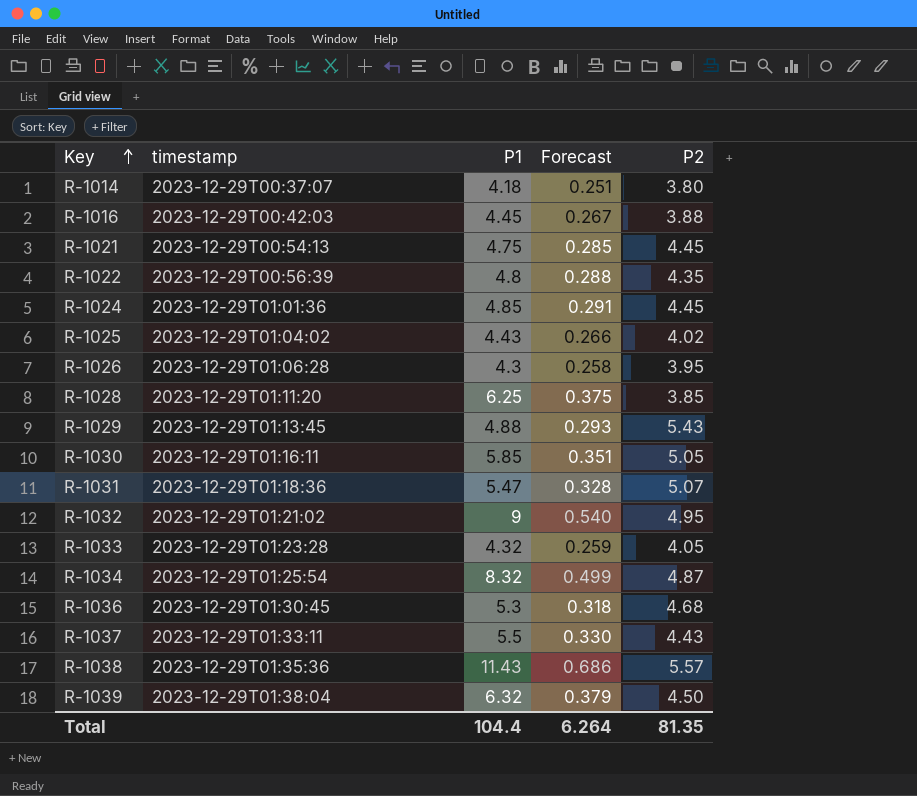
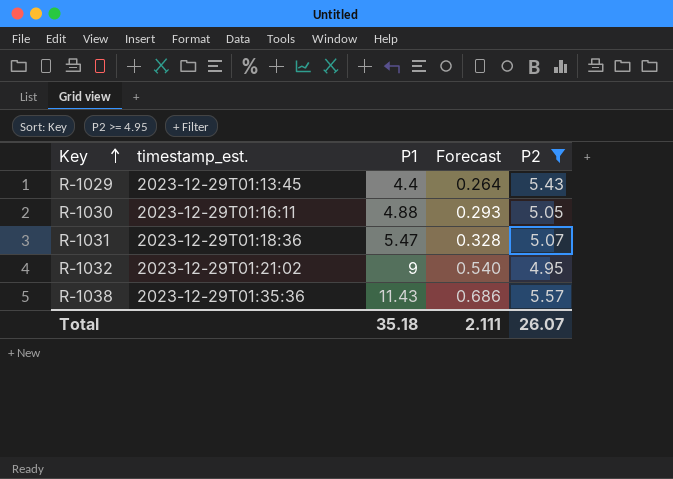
filter: none -> P2 >= 4.95
column name: timestamp -> timestamp_est.
R-1029 | P1: 4.88 -> 4.4
R-1029 | Forecast: 0.293 -> 0.264
R-1030 | P1: 5.85 -> 4.88
R-1030 | Forecast: 0.351 -> 0.293
Total | P1: 104.4 -> 35.18
Total | Forecast: 6.264 -> 2.111
Total | P2: 81.35 -> 26.07

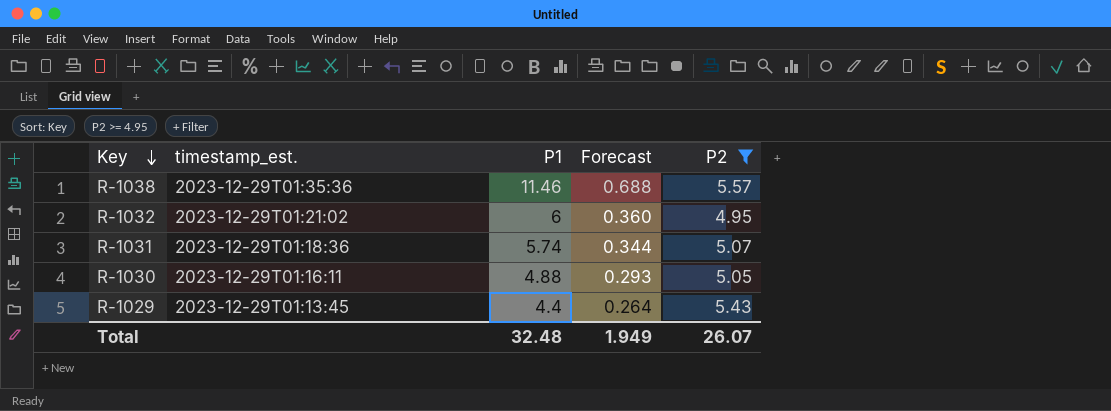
row order: Key ascending -> Key descending
R-1038 | P1: 11.43 -> 11.46
R-1038 | Forecast: 0.686 -> 0.688
R-1032 | P1: 9 -> 6
R-1032 | Forecast: 0.540 -> 0.360
R-1031 | P1: 5.47 -> 5.74
R-1031 | Forecast: 0.328 -> 0.344
Total | P1: 35.18 -> 32.48
Total | Forecast: 2.111 -> 1.949

